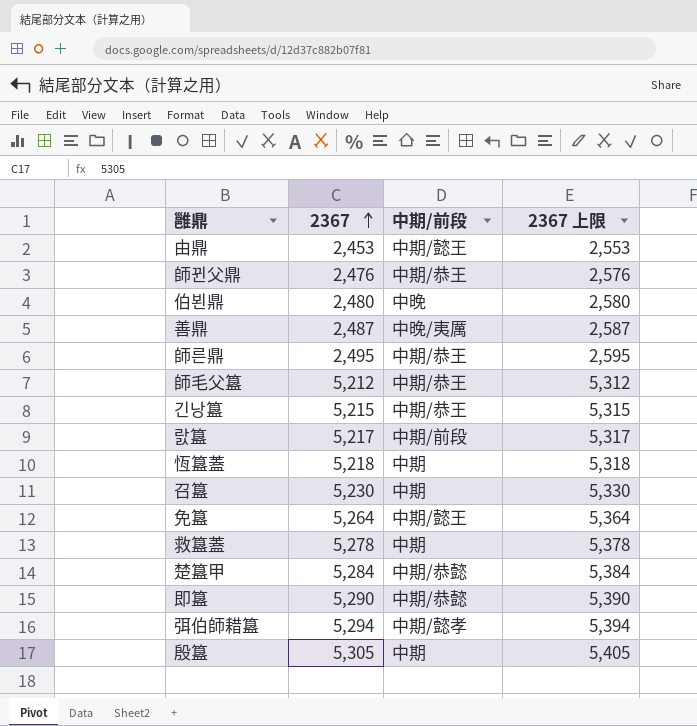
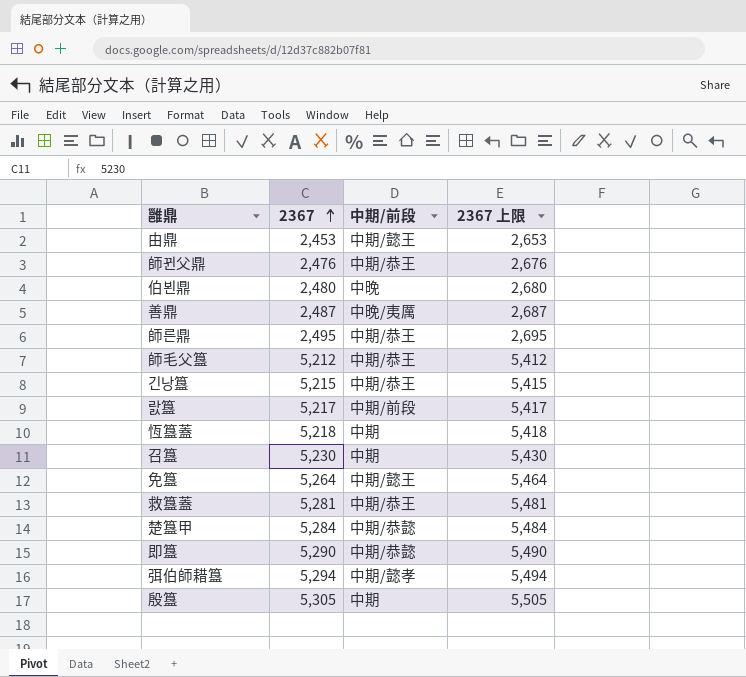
column 2367 上限 | formula: [2367] + 100 -> [2367] + 200
救簋蓋 | 2367: 5,278 -> 5,281
救簋蓋 | 中期/前段: 中期 -> 中期/恭王

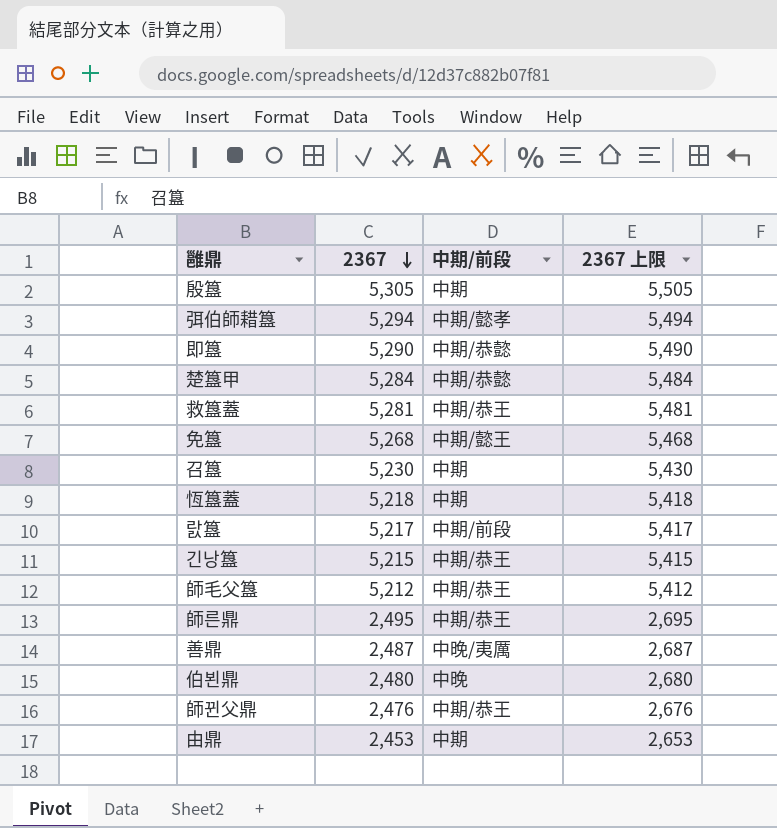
row order: 2367 ascending -> 2367 descending
免簋 | 2367: 5,264 -> 5,268
免簋 | 2367 上限: 5,464 -> 5,468
由鼎 | 中期/前段: 中期/懿王 -> 中期

